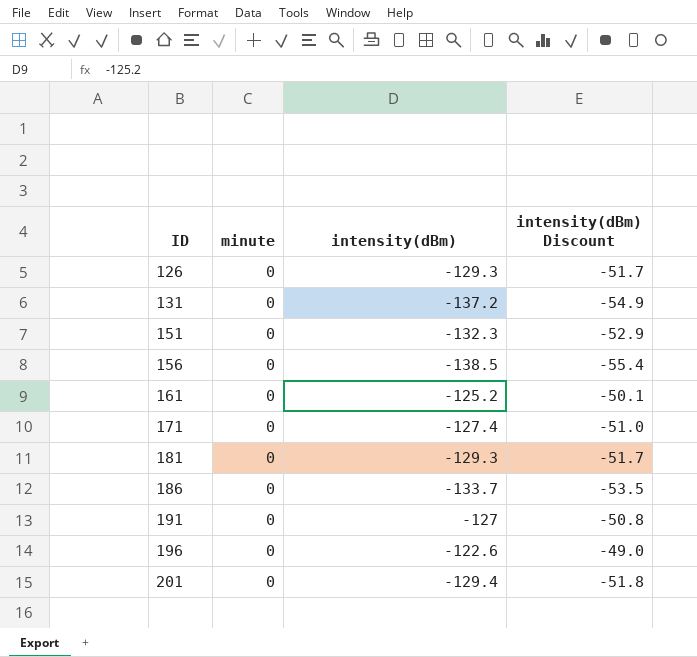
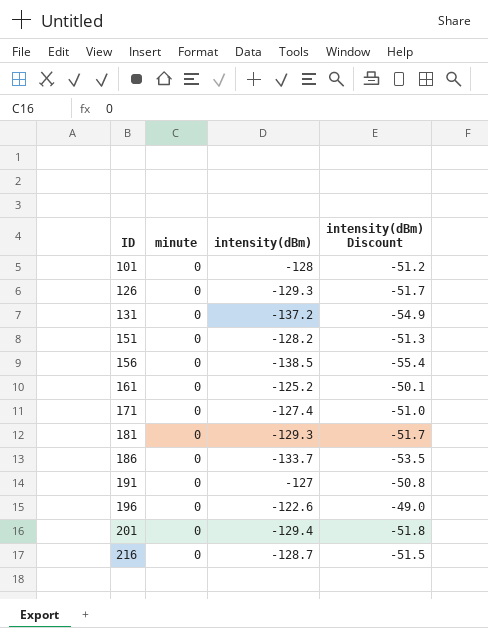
row 101: none -> 0 | -128 | -51.2
151 | intensity(dBm): -132.3 -> -128.2
151 | intensity(dBm) Discount: -52.9 -> -51.3
row 216: none -> 0 | -128.7 | -51.5

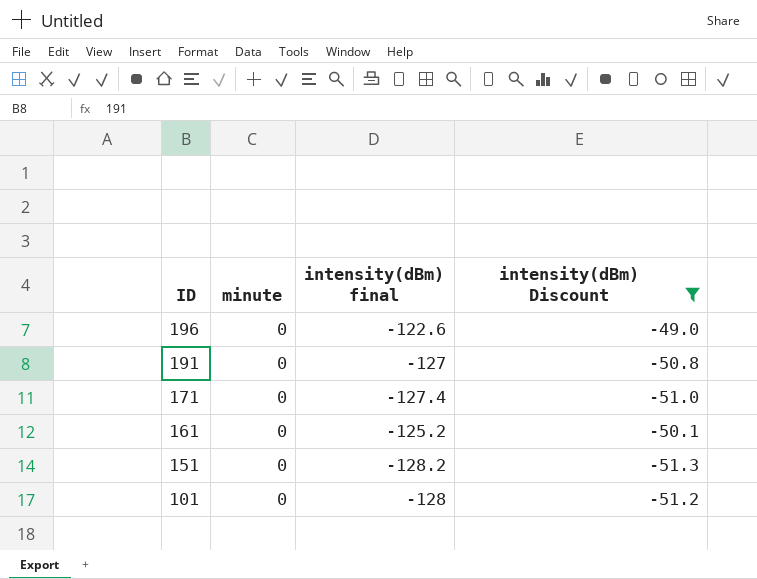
filter: none -> intensity(dBm) Discount >= -51.3
row order: ID ascending -> ID descending
column name: intensity(dBm) -> intensity(dBm) final

